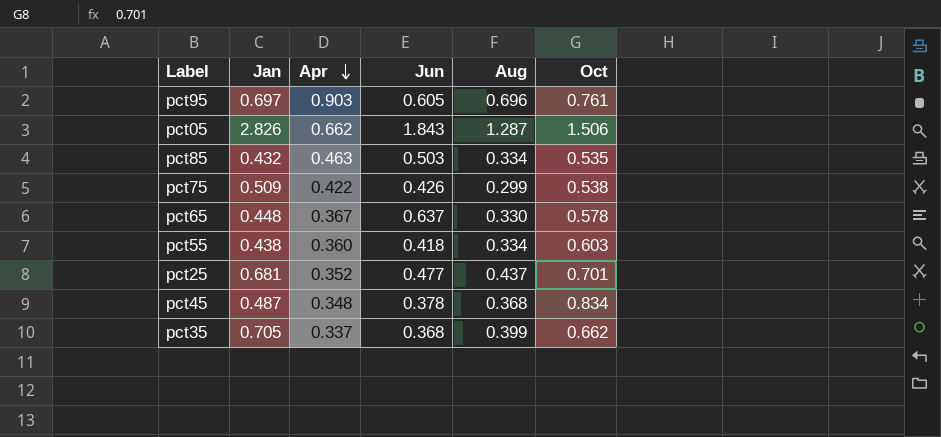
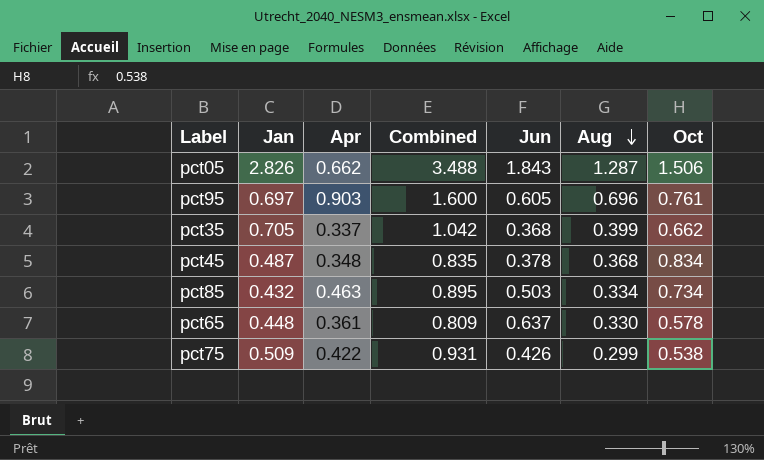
row order: Apr descending -> Aug descending
column Combined | formula: none -> [Jan] + [Apr]
row pct55: 0.438 | 0.360 | 0.418 | 0.334 | 0.603 -> none
row pct25: 0.681 | 0.352 | 0.477 | 0.437 | 0.701 -> none
pct85 | Oct: 0.535 -> 0.734
pct65 | Apr: 0.367 -> 0.361

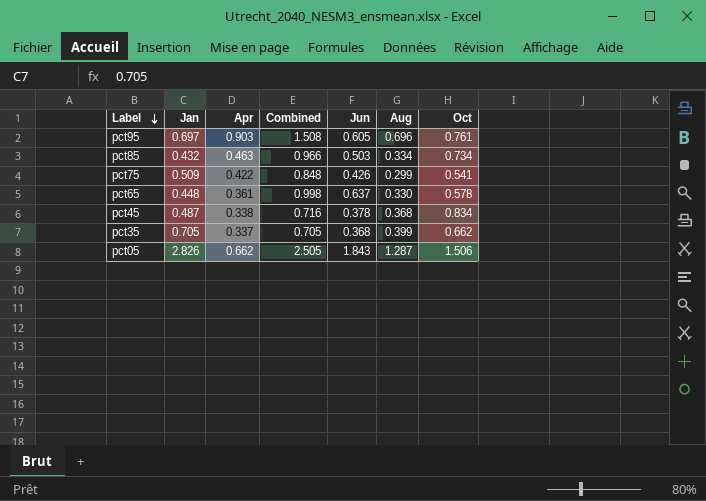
row order: Aug descending -> Label descending
column Combined | formula: [Jan] + [Apr] -> [Apr] + [Jun]
pct75 | Oct: 0.538 -> 0.541
pct45 | Apr: 0.348 -> 0.338

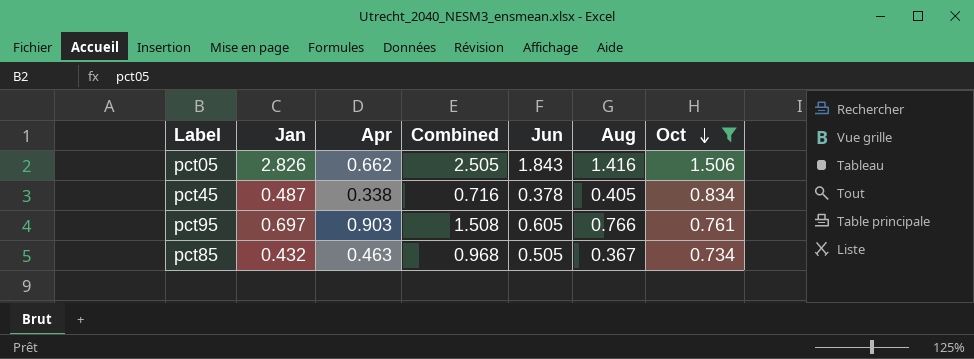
filter: none -> Oct >= 0.734
row order: Label descending -> Oct descending
pct05 | Aug: 1.287 -> 1.416
pct45 | Aug: 0.368 -> 0.405
pct95 | Aug: 0.696 -> 0.766
pct85 | Combined: 0.966 -> 0.968
pct85 | Jun: 0.503 -> 0.505
pct85 | Aug: 0.334 -> 0.367

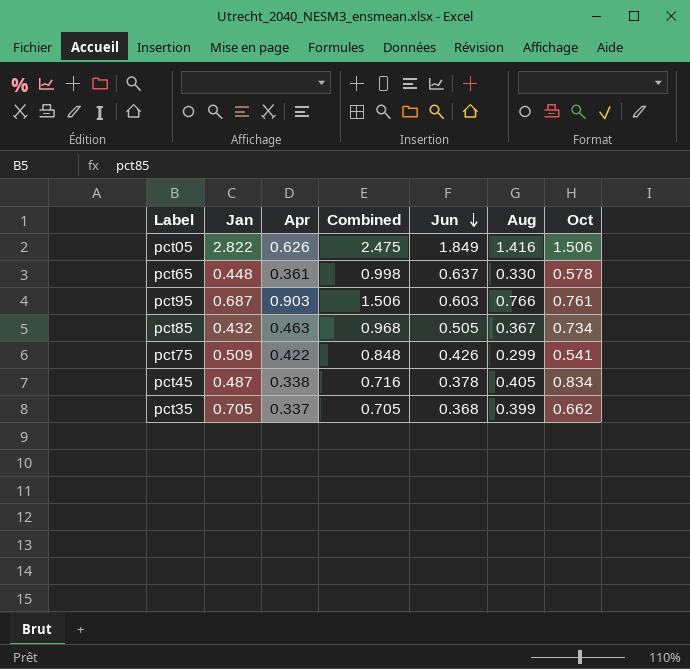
filter: Oct >= 0.734 -> none
row order: Oct descending -> Jun descending
pct05 | Jan: 2.826 -> 2.822
pct05 | Apr: 0.662 -> 0.626
pct05 | Combined: 2.505 -> 2.475
pct05 | Jun: 1.843 -> 1.849
pct95 | Jan: 0.697 -> 0.687
pct95 | Combined: 1.508 -> 1.506
pct95 | Jun: 0.605 -> 0.603

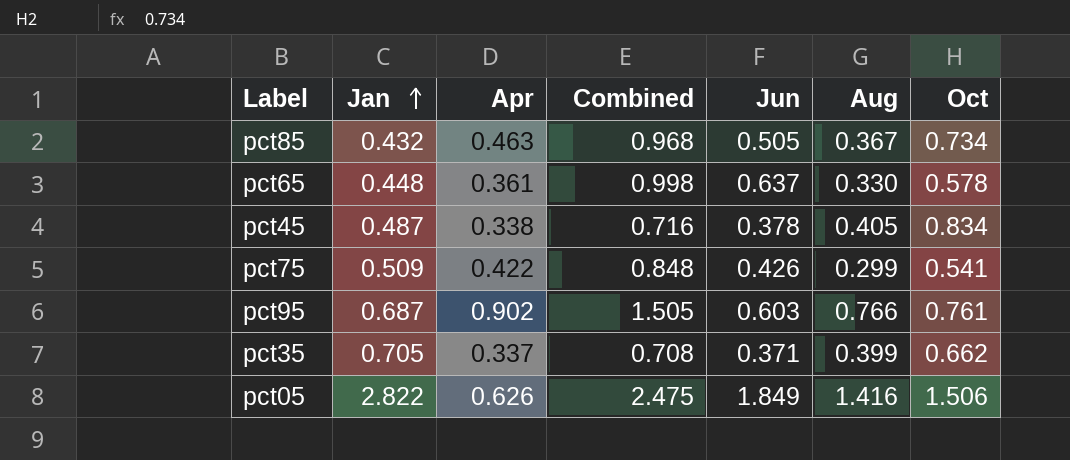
row order: Jun descending -> Jan ascending
pct95 | Apr: 0.903 -> 0.902
pct95 | Combined: 1.506 -> 1.505
pct35 | Combined: 0.705 -> 0.708
pct35 | Jun: 0.368 -> 0.371

